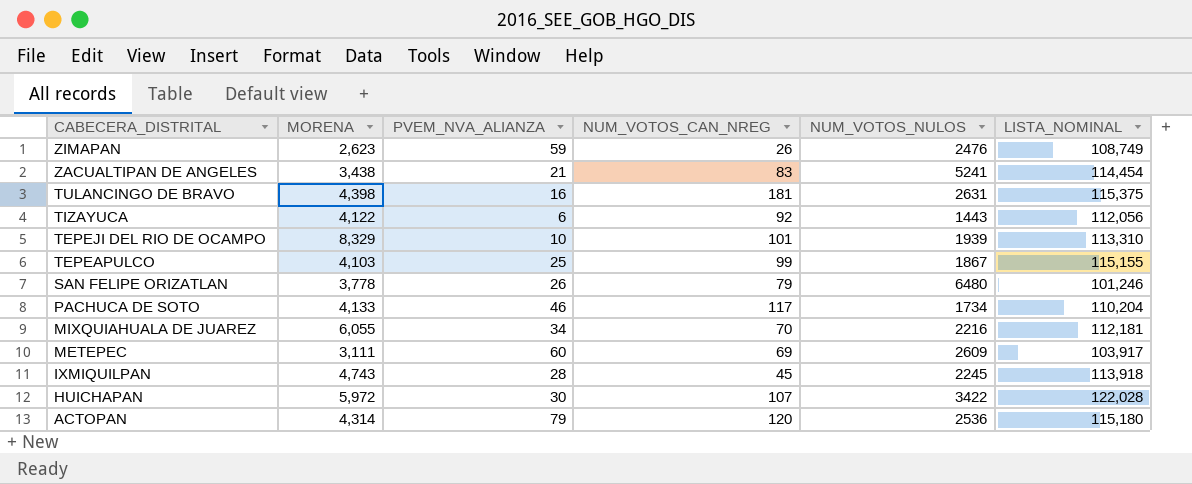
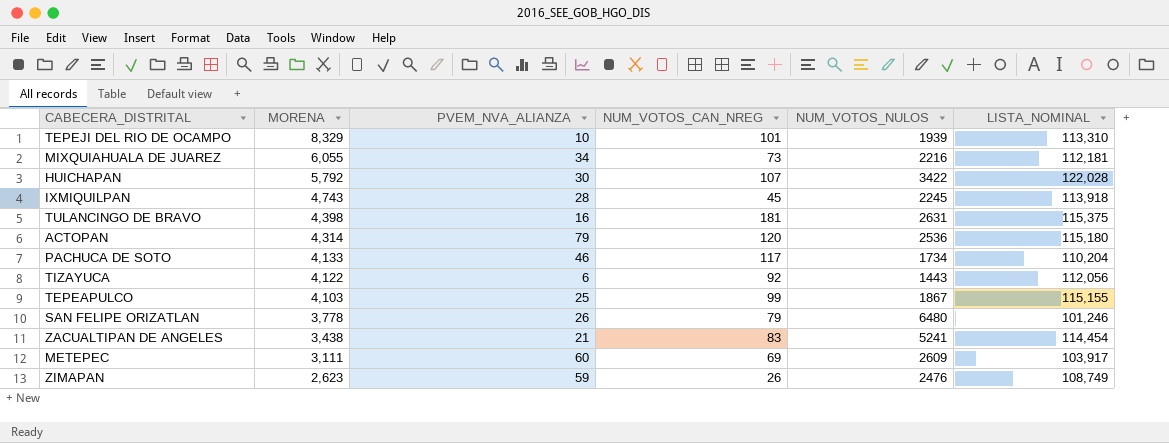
row order: CABECERA_DISTRITAL descending -> MORENA descending
MIXQUIAHUALA DE JUAREZ | NUM_VOTOS_CAN_NREG: 70 -> 73
HUICHAPAN | MORENA: 5,972 -> 5,792

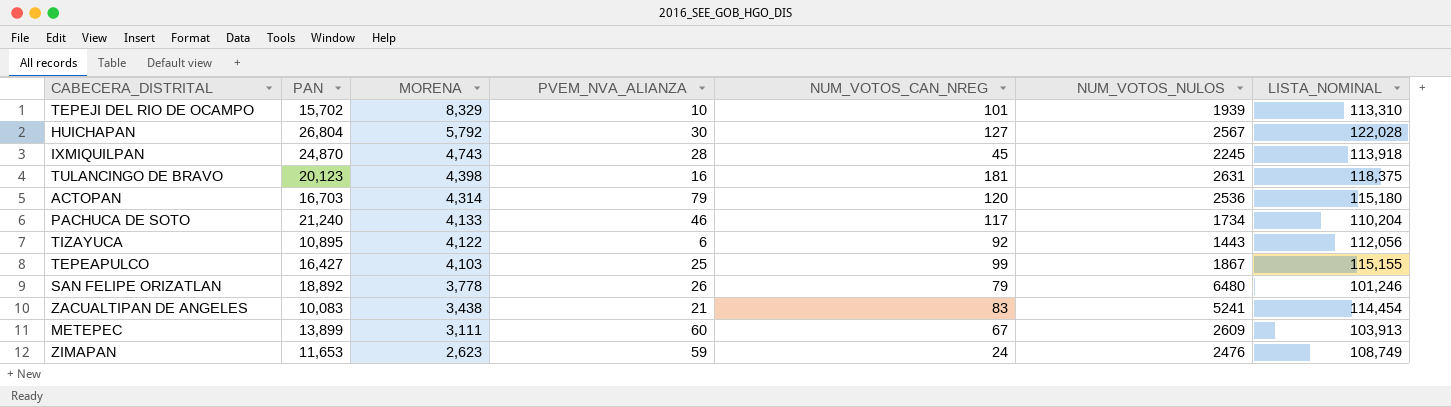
column PAN | position: none -> 2
row MIXQUIAHUALA DE JUAREZ: 6,055 | 34 | 73 | 2216 | 112,181 -> none
HUICHAPAN | NUM_VOTOS_CAN_NREG: 107 -> 127
HUICHAPAN | NUM_VOTOS_NULOS: 3422 -> 2567
TULANCINGO DE BRAVO | LISTA_NOMINAL: 115,375 -> 118,375
METEPEC | NUM_VOTOS_CAN_NREG: 69 -> 67
METEPEC | LISTA_NOMINAL: 103,917 -> 103,913
ZIMAPAN | NUM_VOTOS_CAN_NREG: 26 -> 24

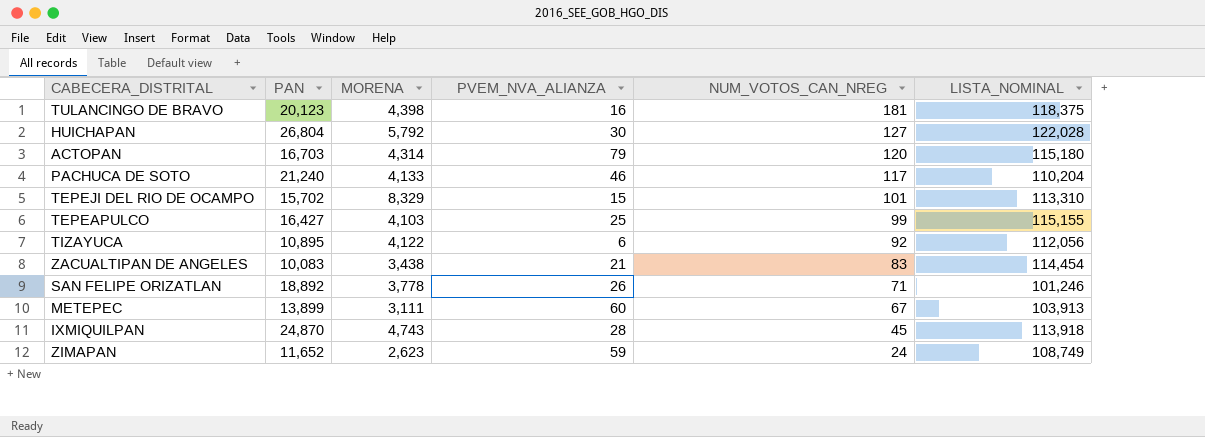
row order: MORENA descending -> NUM_VOTOS_CAN_NREG descending
column NUM_VOTOS_NULOS | position: 6 -> none
TEPEJI DEL RIO DE OCAMPO | PVEM_NVA_ALIANZA: 10 -> 15
SAN FELIPE ORIZATLAN | NUM_VOTOS_CAN_NREG: 79 -> 71
ZIMAPAN | PAN: 11,653 -> 11,652

